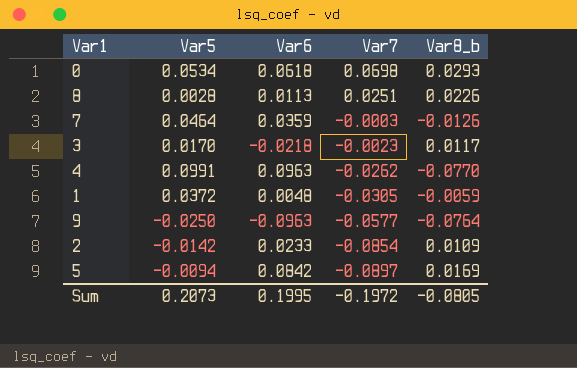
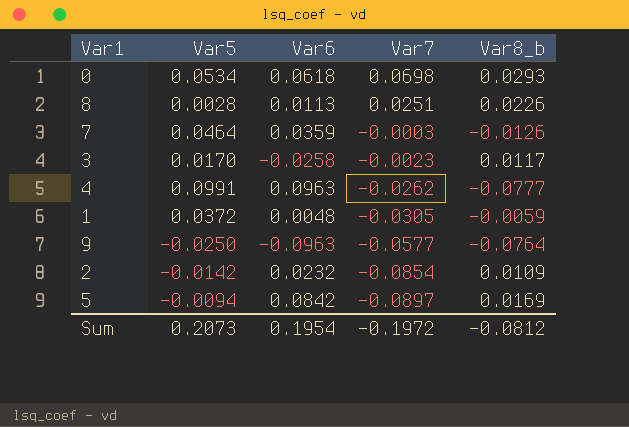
3 | Var6: -0.0218 -> -0.0258
4 | Var8_b: -0.0770 -> -0.0777
2 | Var6: 0.0233 -> 0.0232
Sum | Var6: 0.1995 -> 0.1954
Sum | Var8_b: -0.0805 -> -0.0812

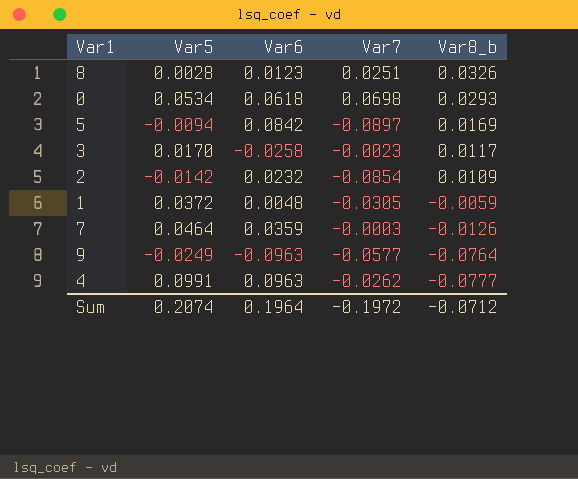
row order: Var7 descending -> Var8_b descending
8 | Var6: 0.0113 -> 0.0123
8 | Var8_b: 0.0226 -> 0.0326
9 | Var5: -0.0250 -> -0.0249
Sum | Var5: 0.2073 -> 0.2074
Sum | Var6: 0.1954 -> 0.1964
Sum | Var8_b: -0.0812 -> -0.0712

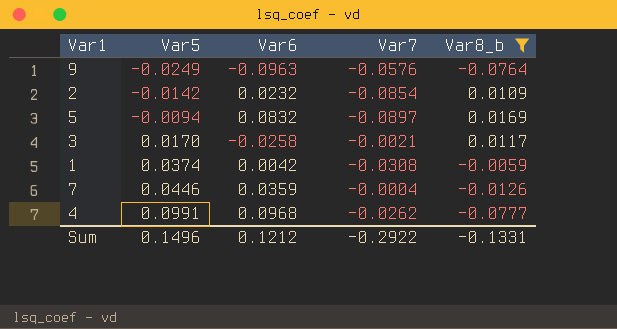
filter: none -> Var8_b <= 0.0169
row order: Var8_b descending -> Var5 ascending
9 | Var7: -0.0577 -> -0.0576
5 | Var6: 0.0842 -> 0.0832
3 | Var7: -0.0023 -> -0.0021
1 | Var5: 0.0372 -> 0.0374
1 | Var6: 0.0048 -> 0.0042
1 | Var7: -0.0305 -> -0.0308
7 | Var5: 0.0464 -> 0.0446
7 | Var7: -0.0003 -> -0.0004
4 | Var6: 0.0963 -> 0.0968
Sum | Var5: 0.2074 -> 0.1496
Sum | Var6: 0.1964 -> 0.1212
Sum | Var7: -0.1972 -> -0.2922
Sum | Var8_b: -0.0712 -> -0.1331

